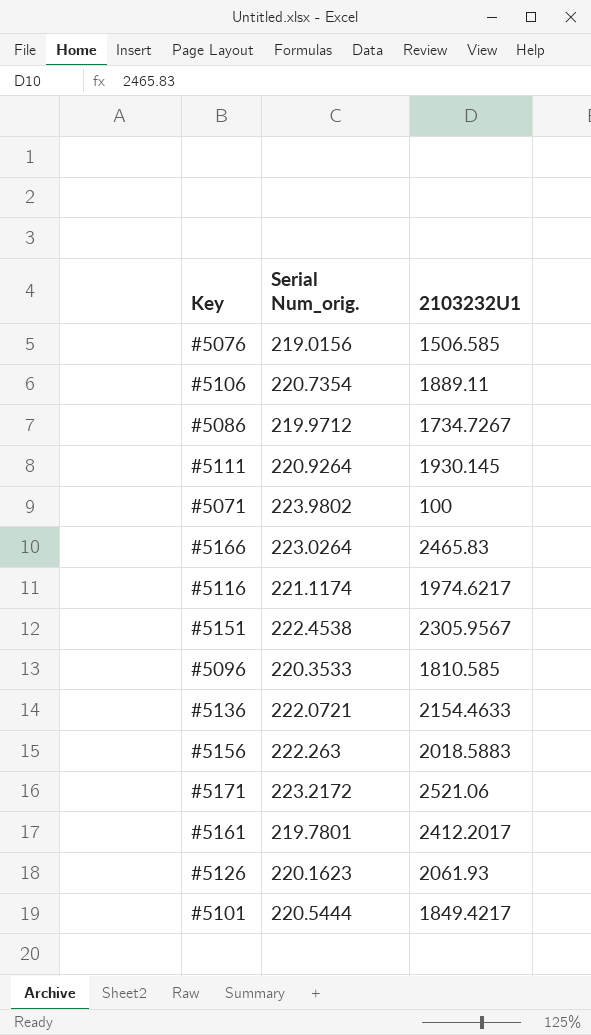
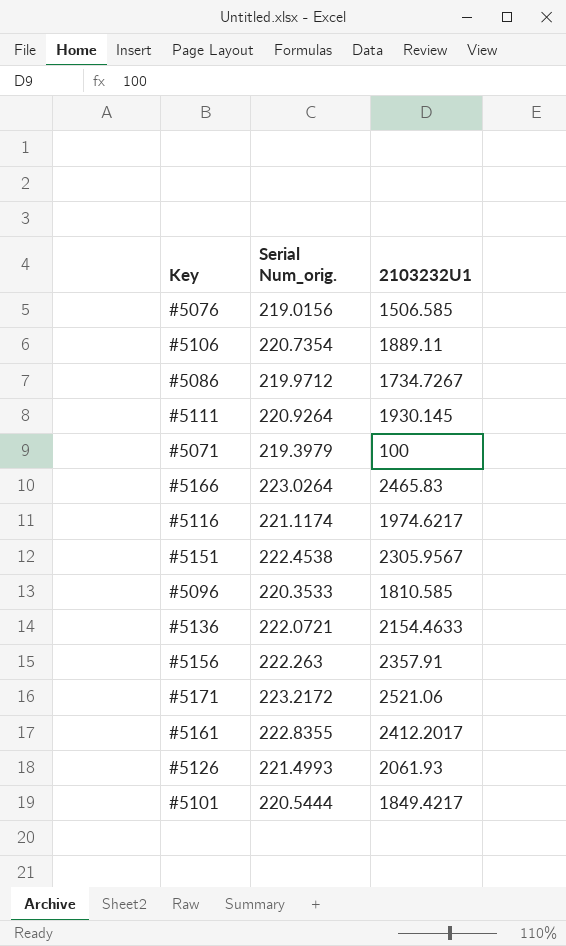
#5071 | Serial Num_orig.: 223.9802 -> 219.3979
#5156 | 2103232U1: 2018.5883 -> 2357.91
#5161 | Serial Num_orig.: 219.7801 -> 222.8355
#5126 | Serial Num_orig.: 220.1623 -> 221.4993

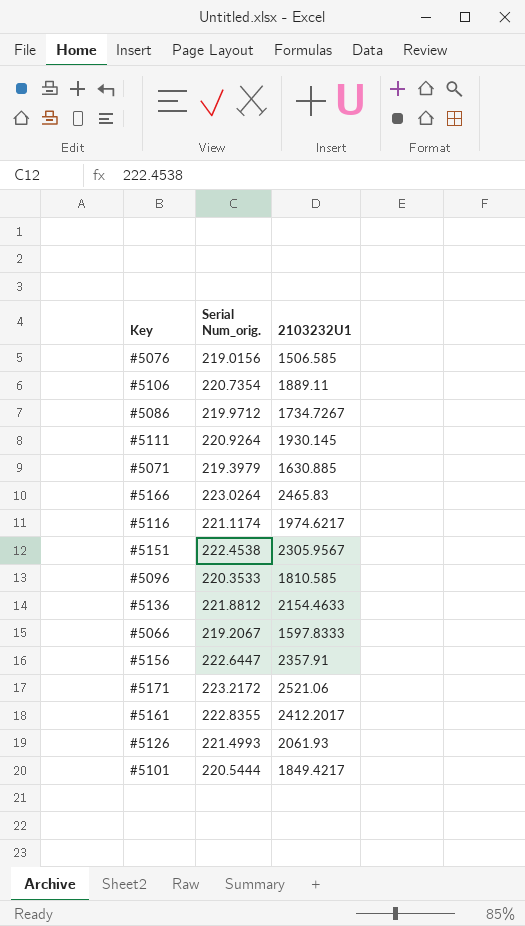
#5071 | 2103232U1: 100 -> 1630.885
#5136 | Serial Num_orig.: 222.0721 -> 221.8812
row #5066: none -> 219.2067 | 1597.8333
#5156 | Serial Num_orig.: 222.263 -> 222.6447

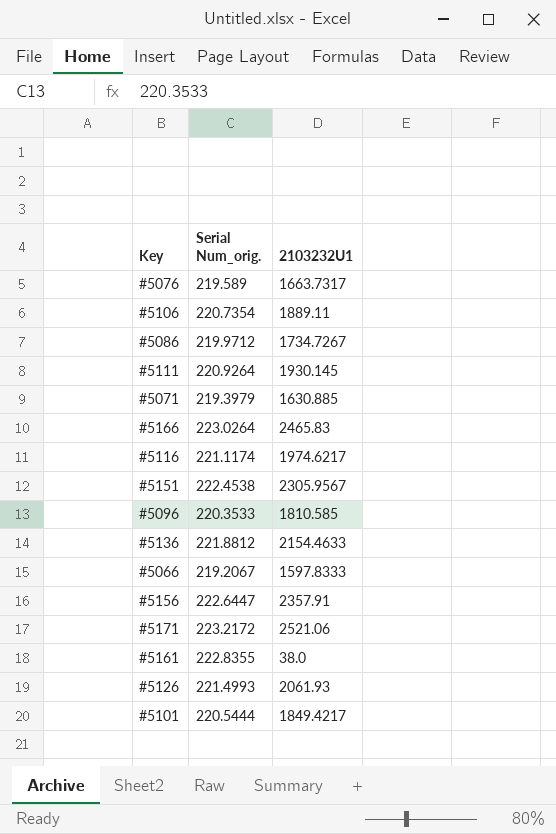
#5076 | Serial Num_orig.: 219.0156 -> 219.589
#5076 | 2103232U1: 1506.585 -> 1663.7317
#5161 | 2103232U1: 2412.2017 -> 38.0

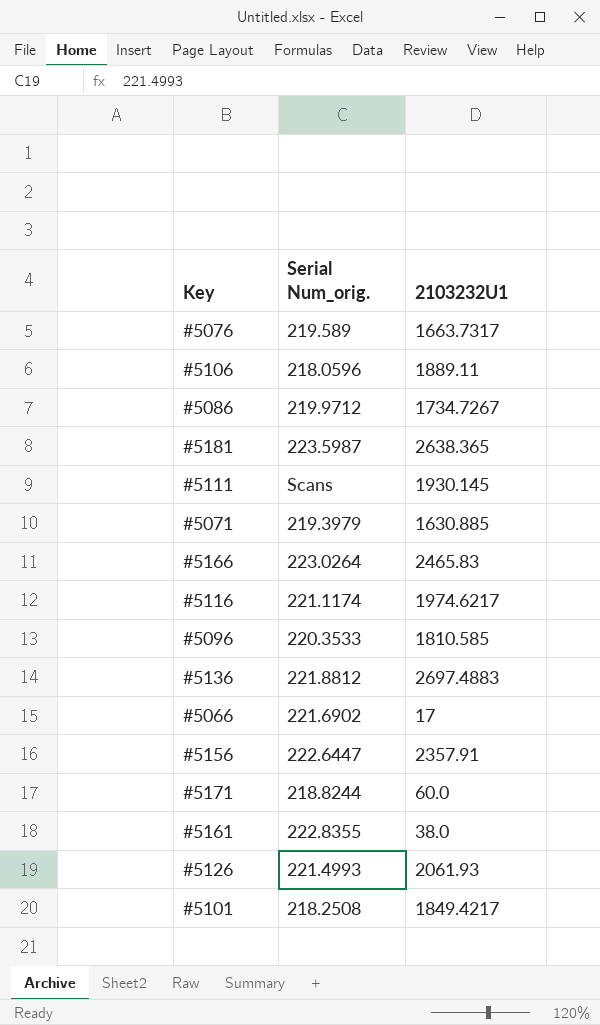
row #5151: 222.4538 | 2305.9567 -> none
#5106 | Serial Num_orig.: 220.7354 -> 218.0596
row #5181: none -> 223.5987 | 2638.365
#5111 | Serial Num_orig.: 220.9264 -> Scans
#5136 | 2103232U1: 2154.4633 -> 2697.4883
#5066 | Serial Num_orig.: 219.2067 -> 221.6902
#5066 | 2103232U1: 1597.8333 -> 17
#5171 | Serial Num_orig.: 223.2172 -> 218.8244
#5171 | 2103232U1: 2521.06 -> 60.0
#5101 | Serial Num_orig.: 220.5444 -> 218.2508

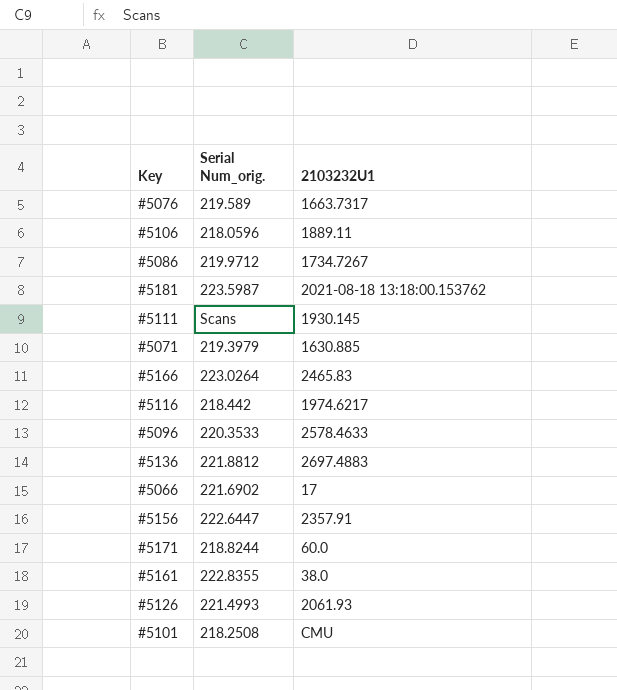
#5181 | 2103232U1: 2638.365 -> 2021-08-18 13:18:00.153762
#5116 | Serial Num_orig.: 221.1174 -> 218.442
#5096 | 2103232U1: 1810.585 -> 2578.4633
#5101 | 2103232U1: 1849.4217 -> CMU

